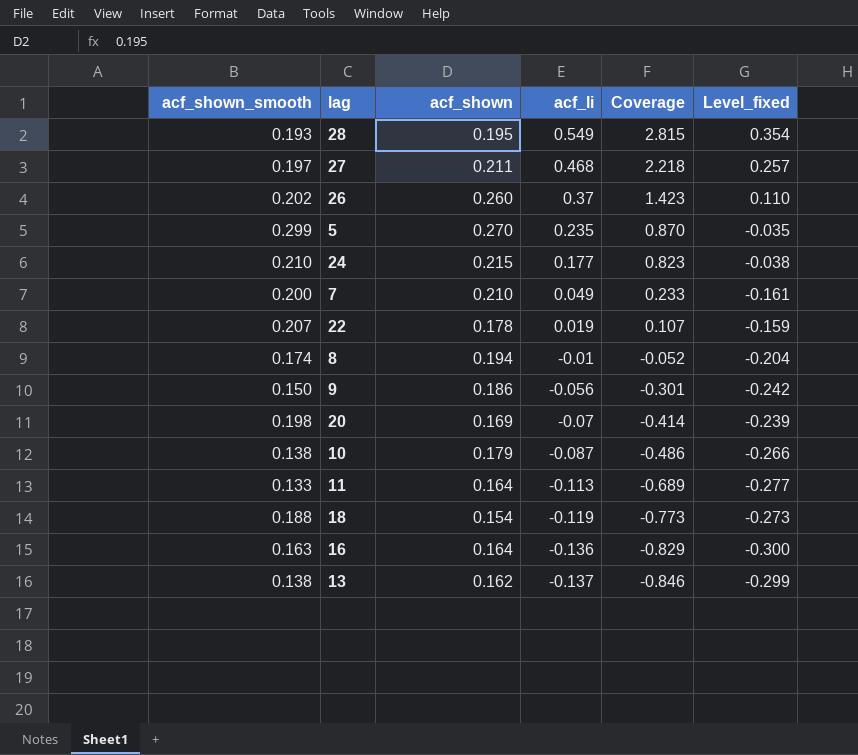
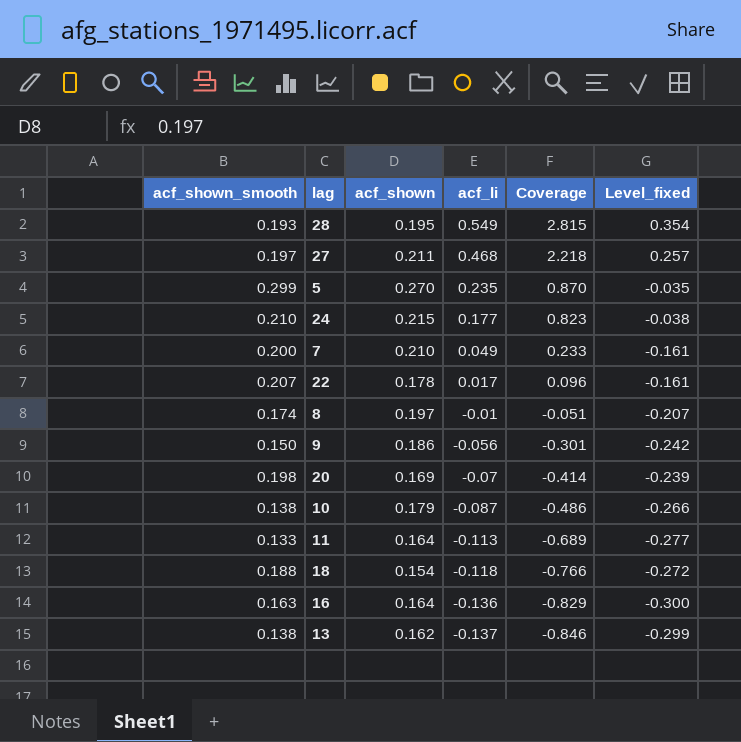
row 26: 0.202 | 0.260 | 0.37 | 1.423 | 0.110 -> none
22 | acf_li: 0.019 -> 0.017
22 | Coverage: 0.107 -> 0.096
22 | Level_fixed: -0.159 -> -0.161
8 | acf_shown: 0.194 -> 0.197
8 | Coverage: -0.052 -> -0.051
8 | Level_fixed: -0.204 -> -0.207
18 | acf_li: -0.119 -> -0.118
18 | Coverage: -0.773 -> -0.766
18 | Level_fixed: -0.273 -> -0.272

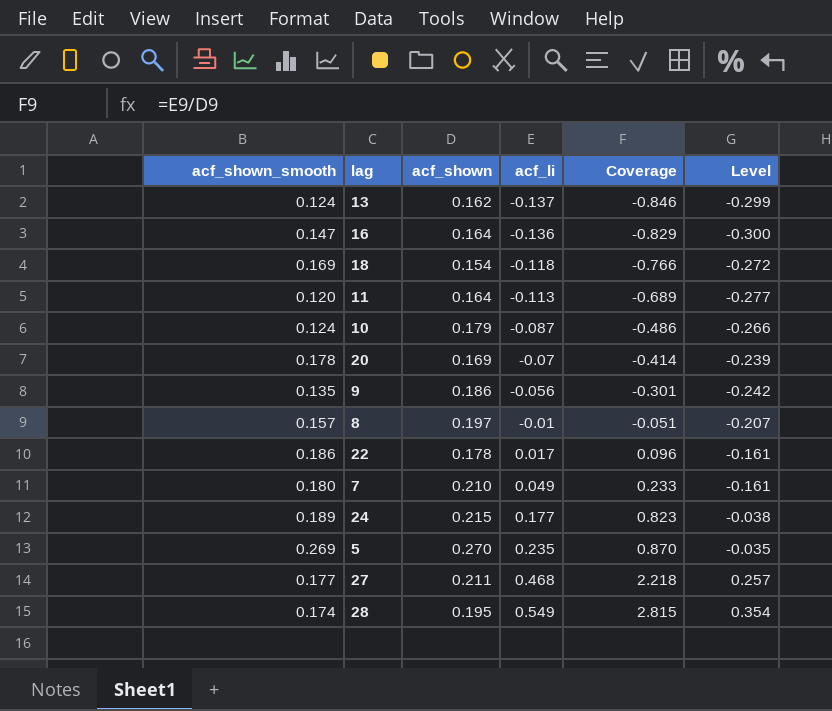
row order: acf_li descending -> acf_li ascending
column name: Level_fixed -> Level
13 | acf_shown_smooth: 0.138 -> 0.124
16 | acf_shown_smooth: 0.163 -> 0.147
18 | acf_shown_smooth: 0.188 -> 0.169
11 | acf_shown_smooth: 0.133 -> 0.120
10 | acf_shown_smooth: 0.138 -> 0.124
20 | acf_shown_smooth: 0.198 -> 0.178
9 | acf_shown_smooth: 0.150 -> 0.135
8 | acf_shown_smooth: 0.174 -> 0.157
22 | acf_shown_smooth: 0.207 -> 0.186
7 | acf_shown_smooth: 0.200 -> 0.180
24 | acf_shown_smooth: 0.210 -> 0.189
5 | acf_shown_smooth: 0.299 -> 0.269
27 | acf_shown_smooth: 0.197 -> 0.177
28 | acf_shown_smooth: 0.193 -> 0.174

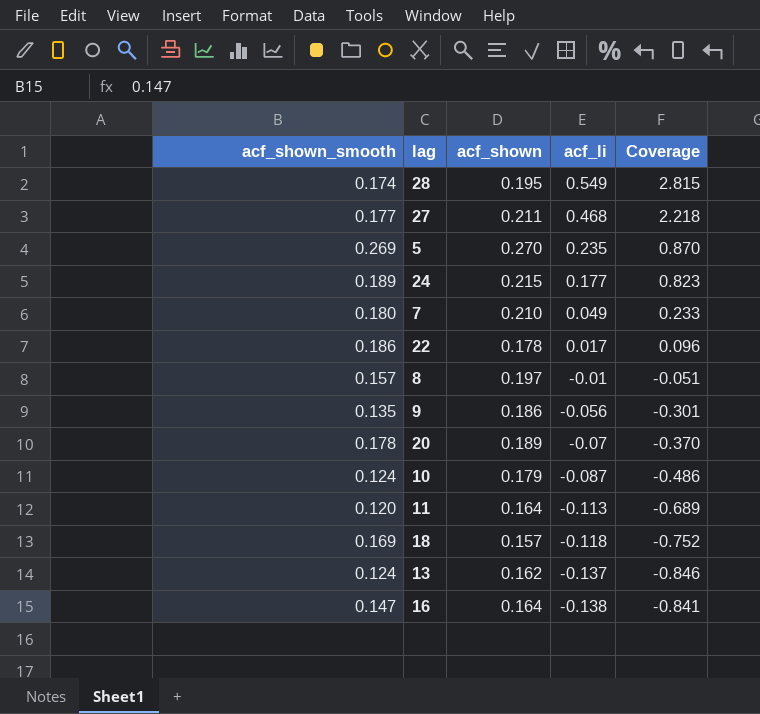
row order: acf_li ascending -> acf_li descending
column Level | formula: [acf_li] - [acf_shown] -> none
20 | acf_shown: 0.169 -> 0.189
20 | Coverage: -0.414 -> -0.370
18 | acf_shown: 0.154 -> 0.157
18 | Coverage: -0.766 -> -0.752
16 | acf_li: -0.136 -> -0.138
16 | Coverage: -0.829 -> -0.841

